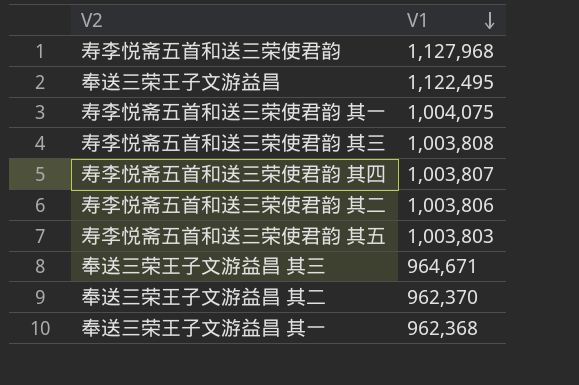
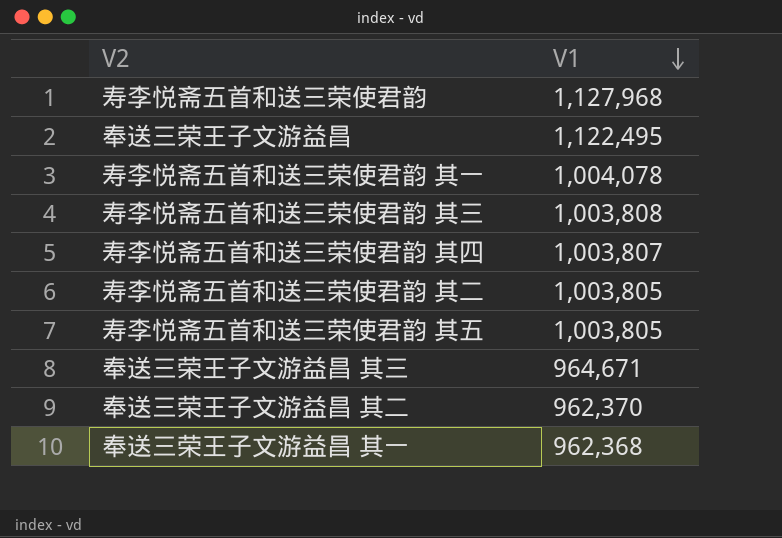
寿李悦斋五首和送三荣使君韵 其一 | V1: 1,004,075 -> 1,004,078
寿李悦斋五首和送三荣使君韵 其二 | V1: 1,003,806 -> 1,003,805
寿李悦斋五首和送三荣使君韵 其五 | V1: 1,003,803 -> 1,003,805

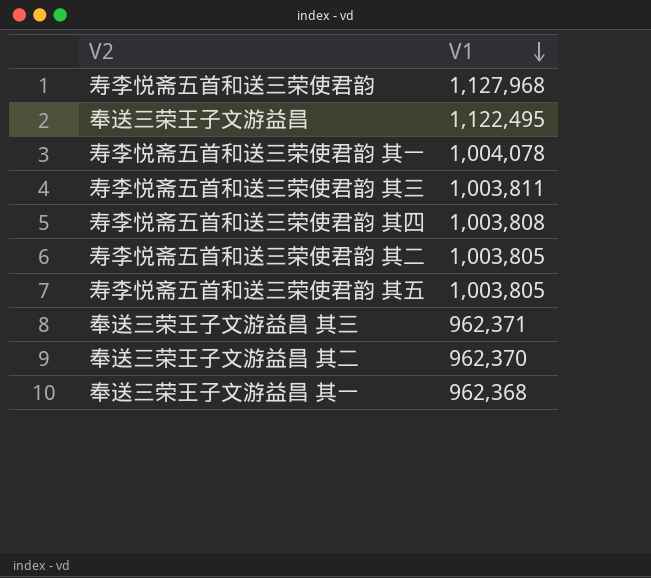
寿李悦斋五首和送三荣使君韵 其三 | V1: 1,003,808 -> 1,003,811
寿李悦斋五首和送三荣使君韵 其四 | V1: 1,003,807 -> 1,003,808
奉送三荣王子文游益昌 其三 | V1: 964,671 -> 962,371

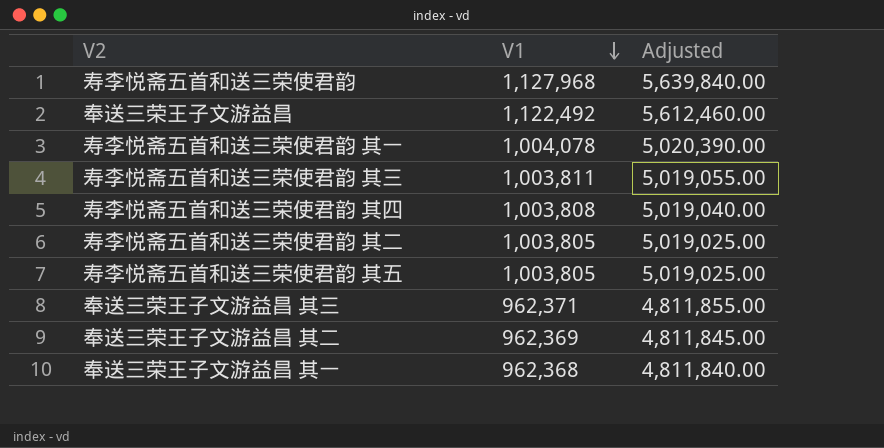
column Adjusted | formula: none -> [V1] * 5
奉送三荣王子文游益昌 | V1: 1,122,495 -> 1,122,492
奉送三荣王子文游益昌 其二 | V1: 962,370 -> 962,369

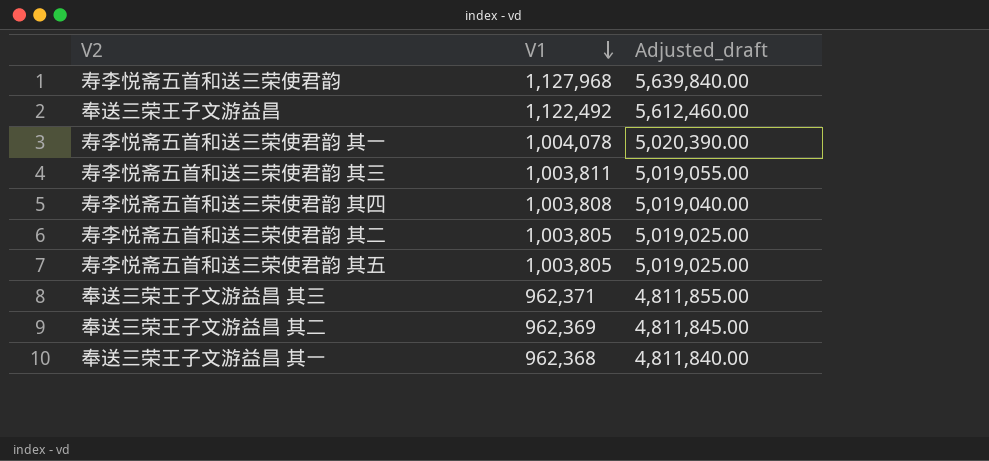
column name: Adjusted -> Adjusted_draft

